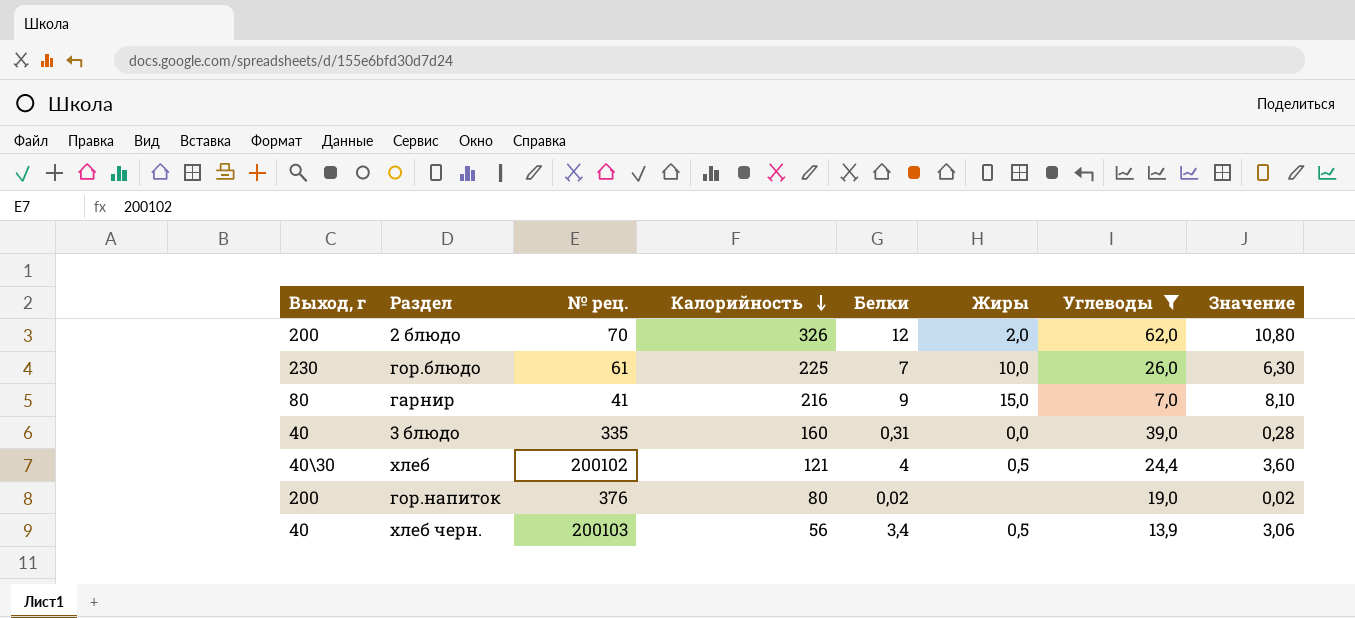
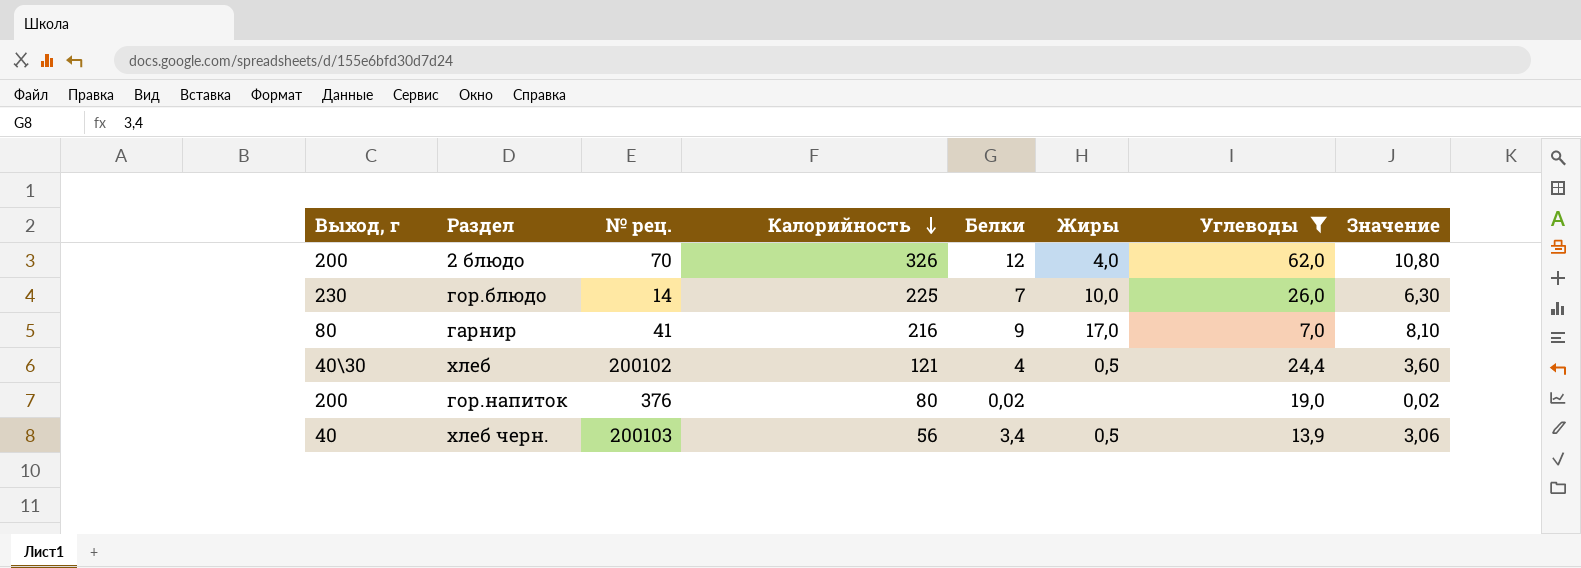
row 3 блюдо: 40 | 335 | 160 | 0,31 | 0,0 | 39,0 | 0,28 -> none
2 блюдо | Жиры: 2,0 -> 4,0
гор.блюдо | № рец.: 61 -> 14
гарнир | Жиры: 15,0 -> 17,0

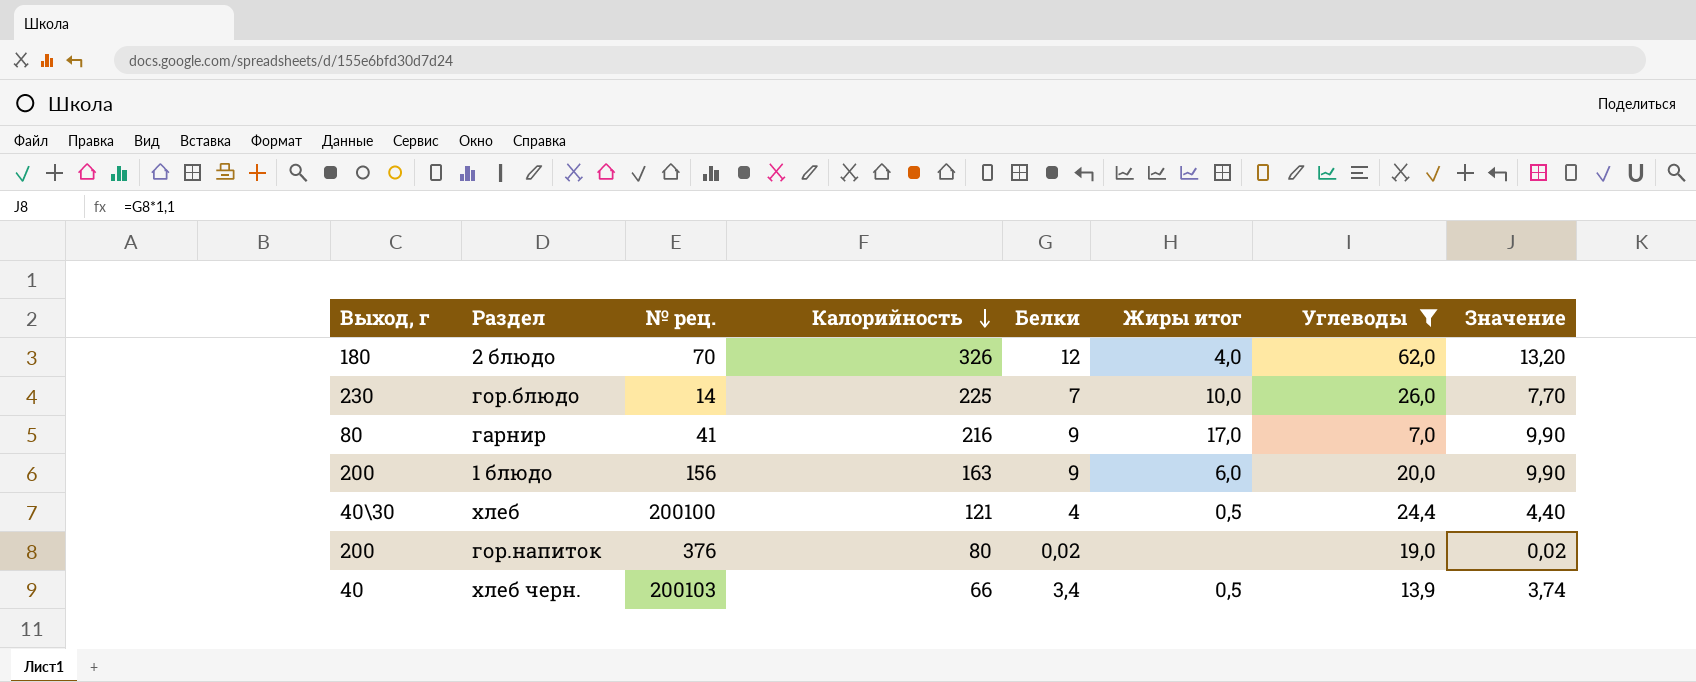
column name: Жиры -> Жиры итог
column Значение | formula: [Белки] * 0,9 -> [Белки] * 1,1
2 блюдо | Выход, г: 200 -> 180
row 1 блюдо: none -> 200 | 156 | 163 | 9 | 6,0 | 20,0 | 9,90
хлеб | № рец.: 200102 -> 200100
хлеб черн. | Калорийность: 56 -> 66

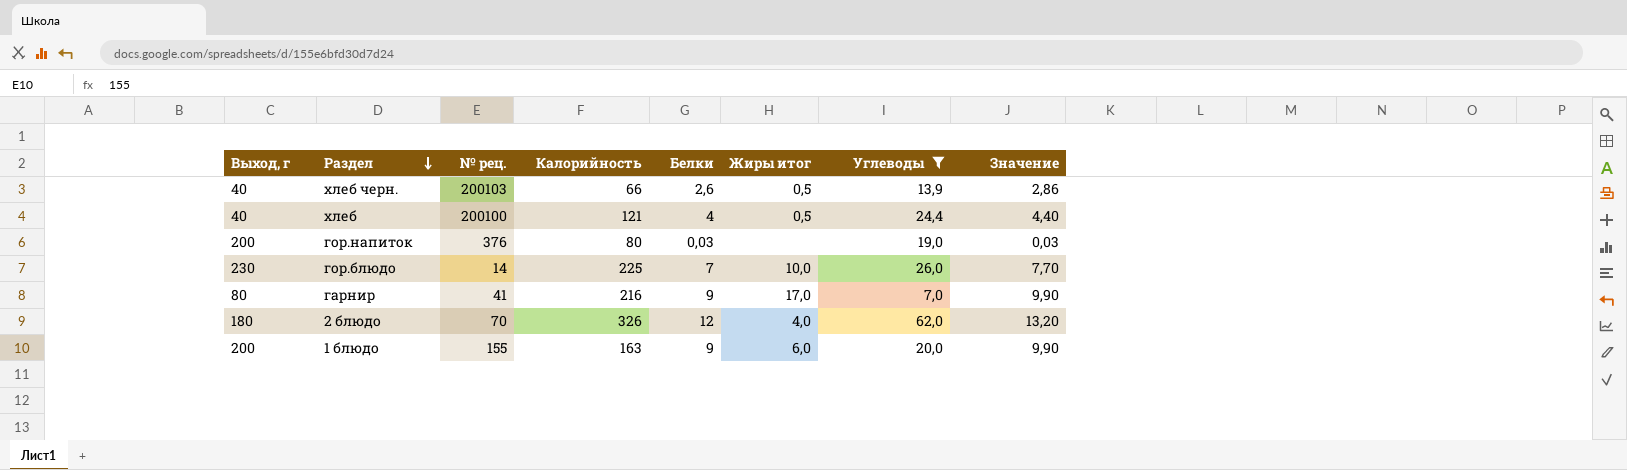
row order: Калорийность descending -> Раздел descending
хлеб черн. | Белки: 3,4 -> 2,6
хлеб черн. | Значение: 3,74 -> 2,86
хлеб | Выход, г: 40\30 -> 40
гор.напиток | Белки: 0,02 -> 0,03
гор.напиток | Значение: 0,02 -> 0,03
1 блюдо | № рец.: 156 -> 155

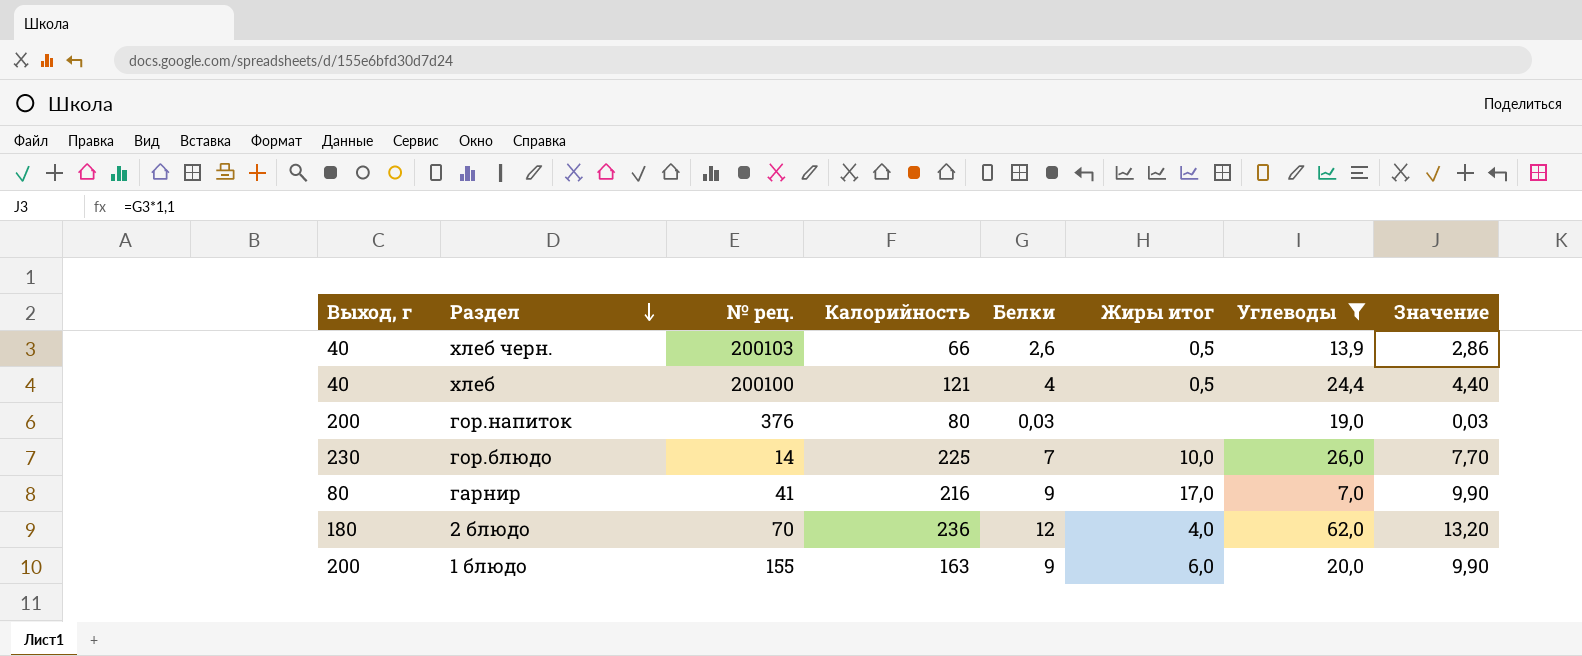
2 блюдо | Калорийность: 326 -> 236

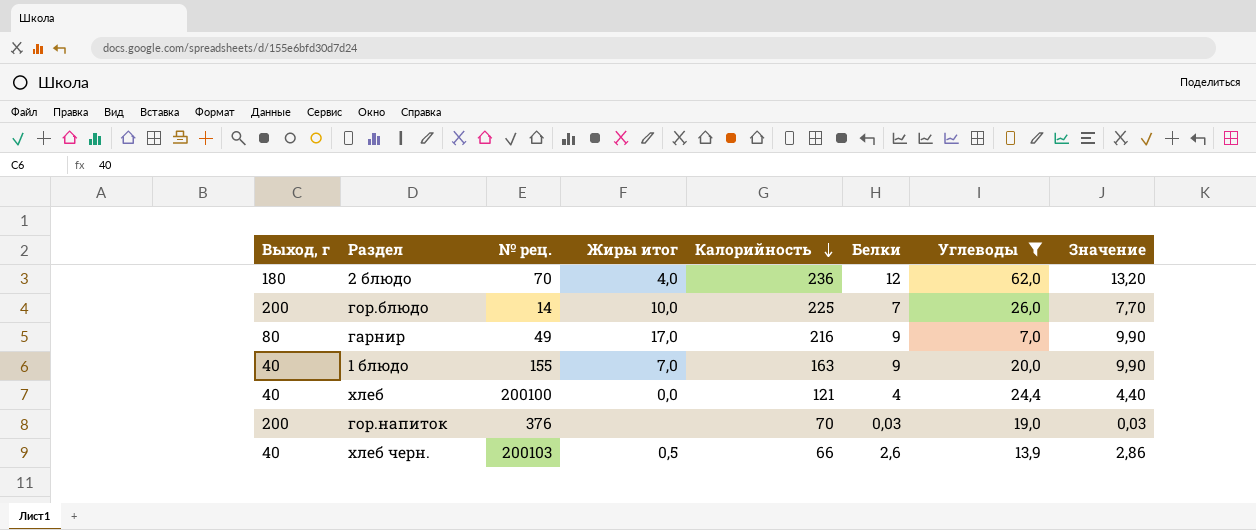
row order: Раздел descending -> Калорийность descending
column Жиры итог | position: 6 -> 4
гор.блюдо | Выход, г: 230 -> 200
гарнир | № рец.: 41 -> 49
1 блюдо | Выход, г: 200 -> 40
1 блюдо | Жиры итог: 6,0 -> 7,0
хлеб | Жиры итог: 0,5 -> 0,0
гор.напиток | Калорийность: 80 -> 70

